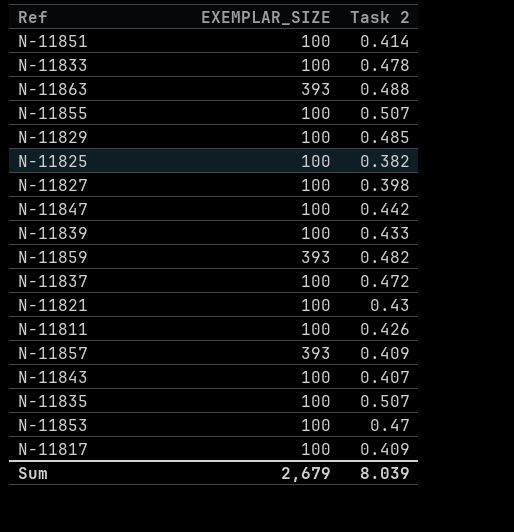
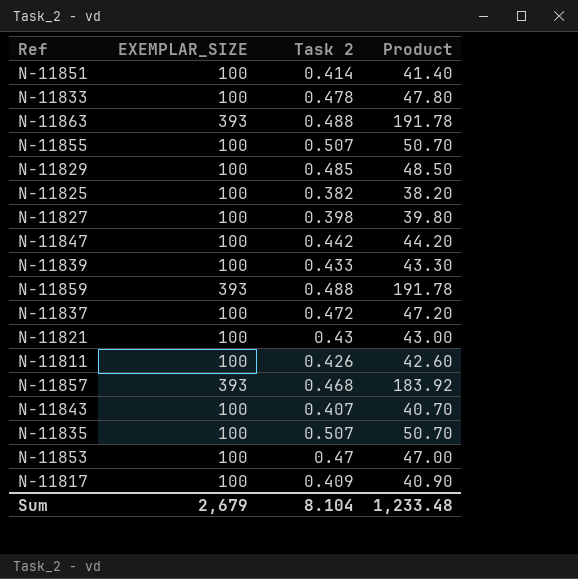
column Product | formula: none -> [EXEMPLAR_SIZE] * [Task 2]
N-11859 | Task 2: 0.482 -> 0.488
N-11857 | Task 2: 0.409 -> 0.468
Sum | Task 2: 8.039 -> 8.104

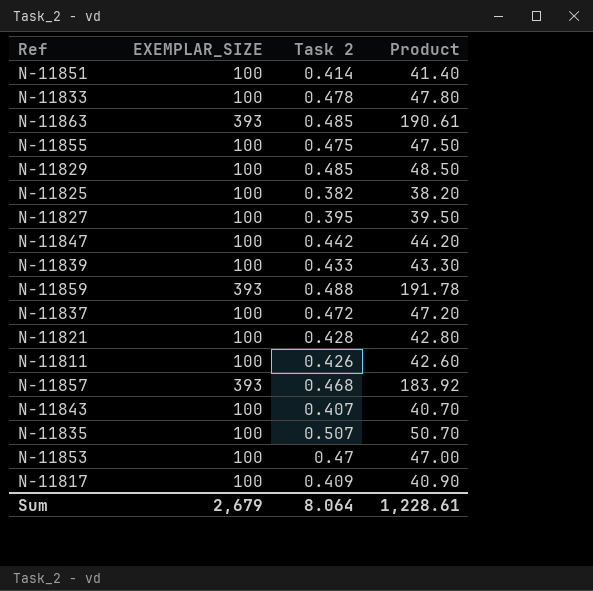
N-11863 | Task 2: 0.488 -> 0.485
N-11863 | Product: 191.78 -> 190.61
N-11855 | Task 2: 0.507 -> 0.475
N-11855 | Product: 50.70 -> 47.50
N-11827 | Task 2: 0.398 -> 0.395
N-11827 | Product: 39.80 -> 39.50
N-11821 | Task 2: 0.43 -> 0.428
N-11821 | Product: 43.00 -> 42.80
Sum | Task 2: 8.104 -> 8.064
Sum | Product: 1,233.48 -> 1,228.61

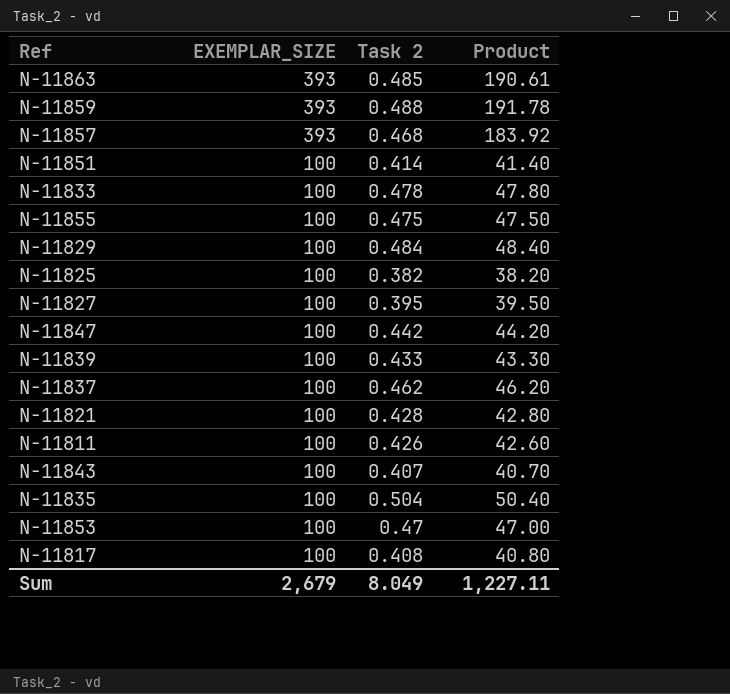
row order: none -> EXEMPLAR_SIZE descending
N-11829 | Task 2: 0.485 -> 0.484
N-11829 | Product: 48.50 -> 48.40
N-11837 | Task 2: 0.472 -> 0.462
N-11837 | Product: 47.20 -> 46.20
N-11835 | Task 2: 0.507 -> 0.504
N-11835 | Product: 50.70 -> 50.40
N-11817 | Task 2: 0.409 -> 0.408
N-11817 | Product: 40.90 -> 40.80
Sum | Task 2: 8.064 -> 8.049
Sum | Product: 1,228.61 -> 1,227.11

